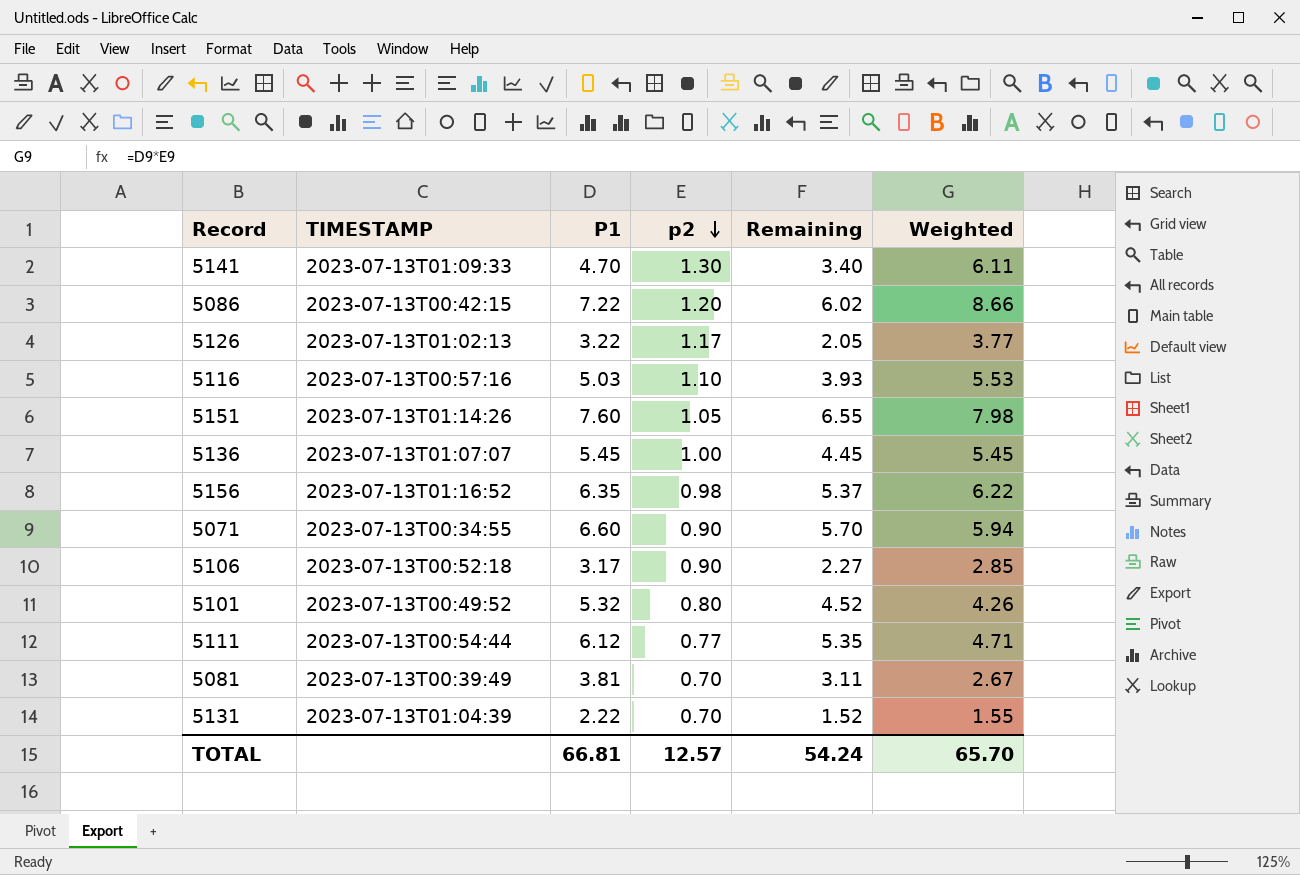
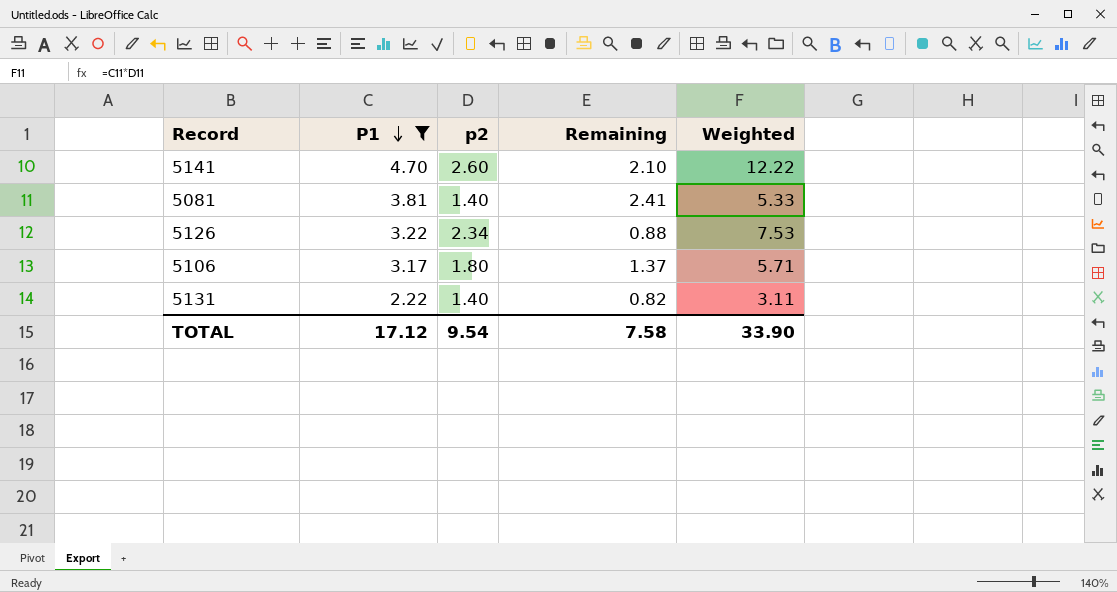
filter: none -> P1 <= 4.70
row order: p2 descending -> P1 descending
column TIMESTAMP | position: 2 -> none
5141 | p2: 1.30 -> 2.60
5141 | Remaining: 3.40 -> 2.10
5141 | Weighted: 6.11 -> 12.22
5081 | p2: 0.70 -> 1.40
5081 | Remaining: 3.11 -> 2.41
5081 | Weighted: 2.67 -> 5.33
5126 | p2: 1.17 -> 2.34
5126 | Remaining: 2.05 -> 0.88
5126 | Weighted: 3.77 -> 7.53
5106 | p2: 0.90 -> 1.80
5106 | Remaining: 2.27 -> 1.37
5106 | Weighted: 2.85 -> 5.71
5131 | p2: 0.70 -> 1.40
5131 | Remaining: 1.52 -> 0.82
5131 | Weighted: 1.55 -> 3.11
TOTAL | P1: 66.81 -> 17.12
TOTAL | p2: 12.57 -> 9.54
TOTAL | Remaining: 54.24 -> 7.58
TOTAL | Weighted: 65.70 -> 33.90

